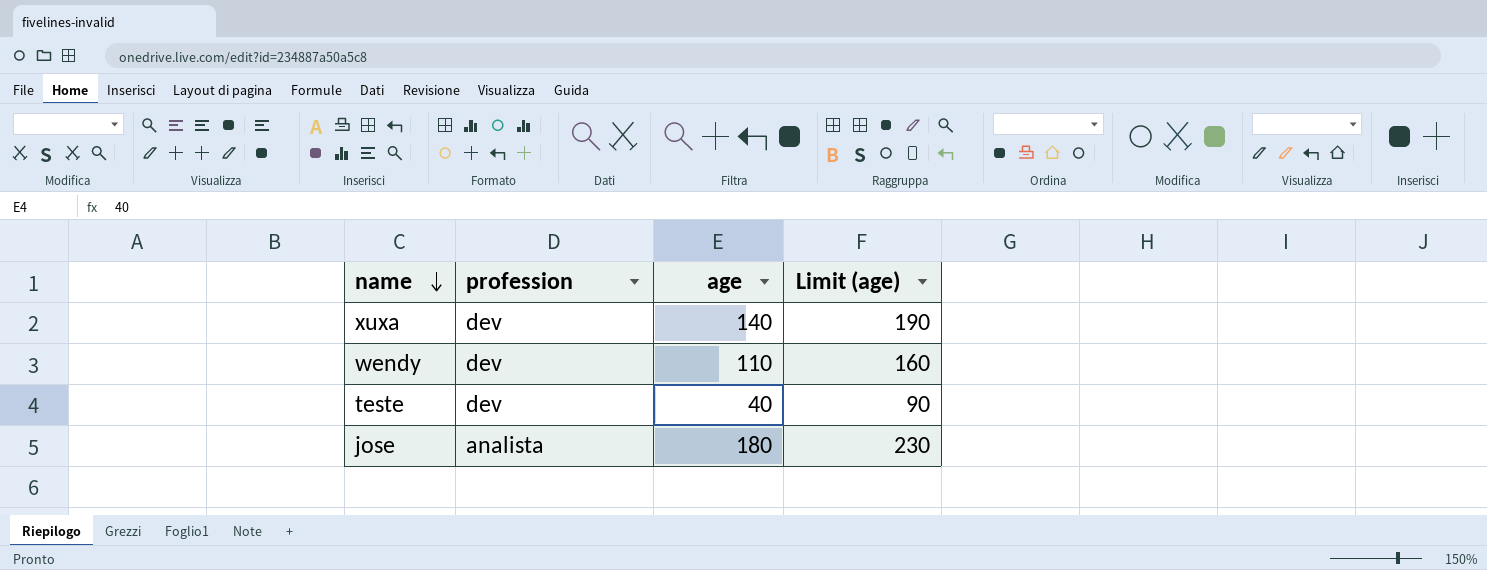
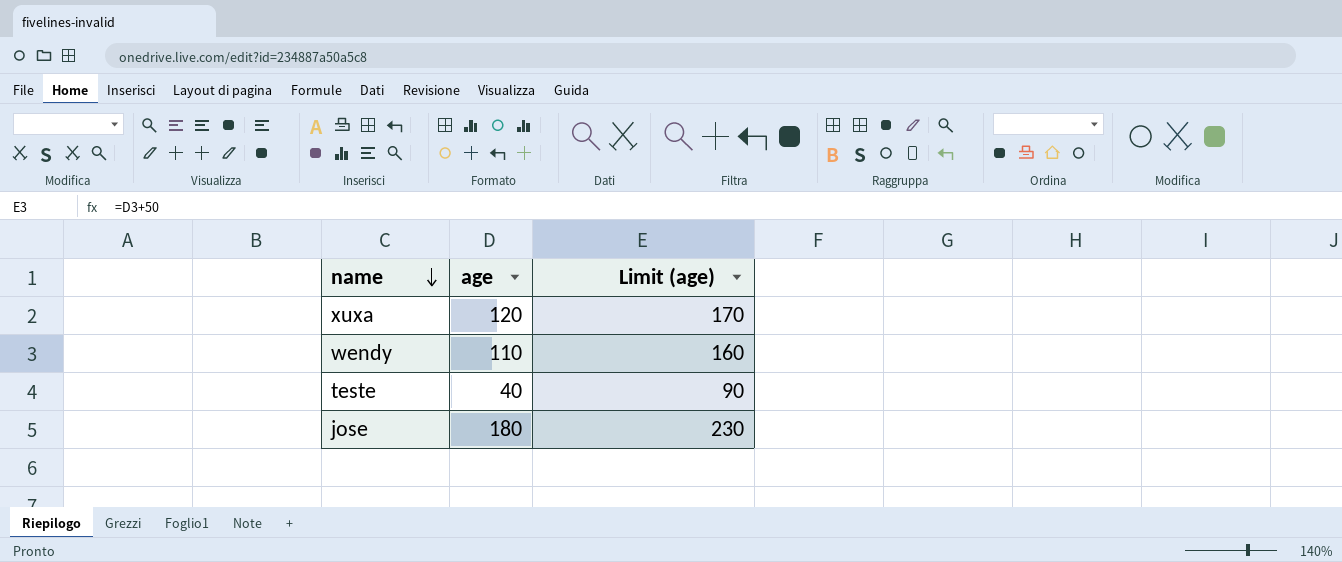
column profession | position: 2 -> none
xuxa | age: 140 -> 120
xuxa | Limit (age): 190 -> 170

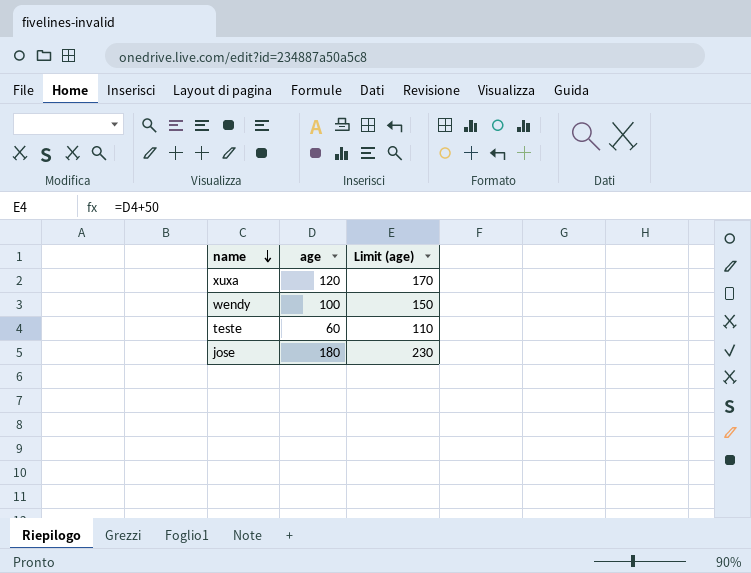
wendy | age: 110 -> 100
wendy | Limit (age): 160 -> 150
teste | age: 40 -> 60
teste | Limit (age): 90 -> 110

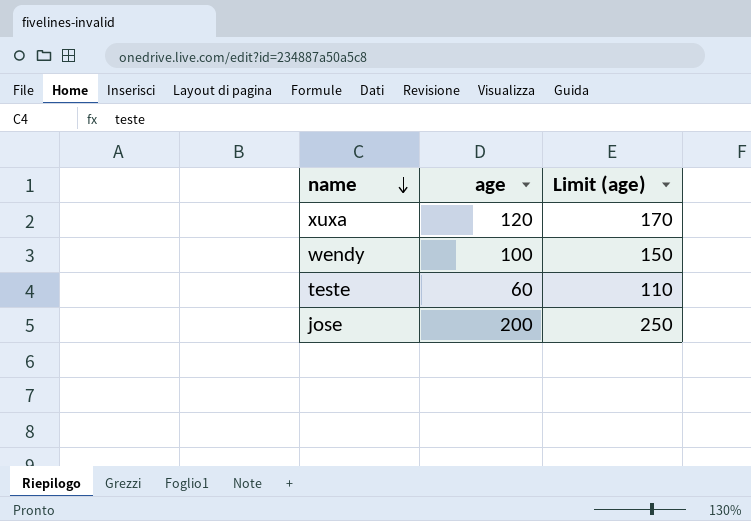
jose | age: 180 -> 200
jose | Limit (age): 230 -> 250

